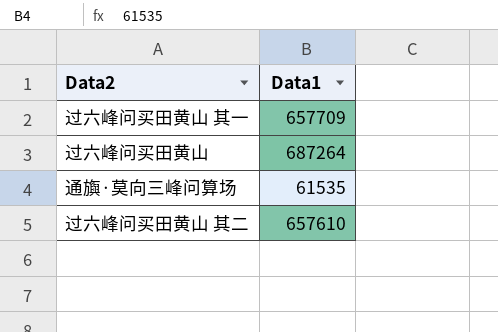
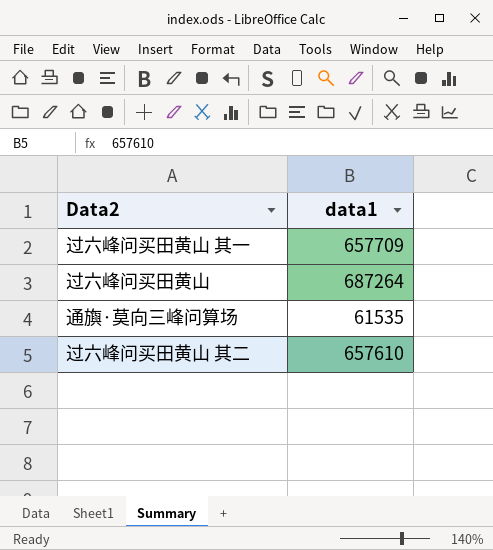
column name: Data1 -> data1

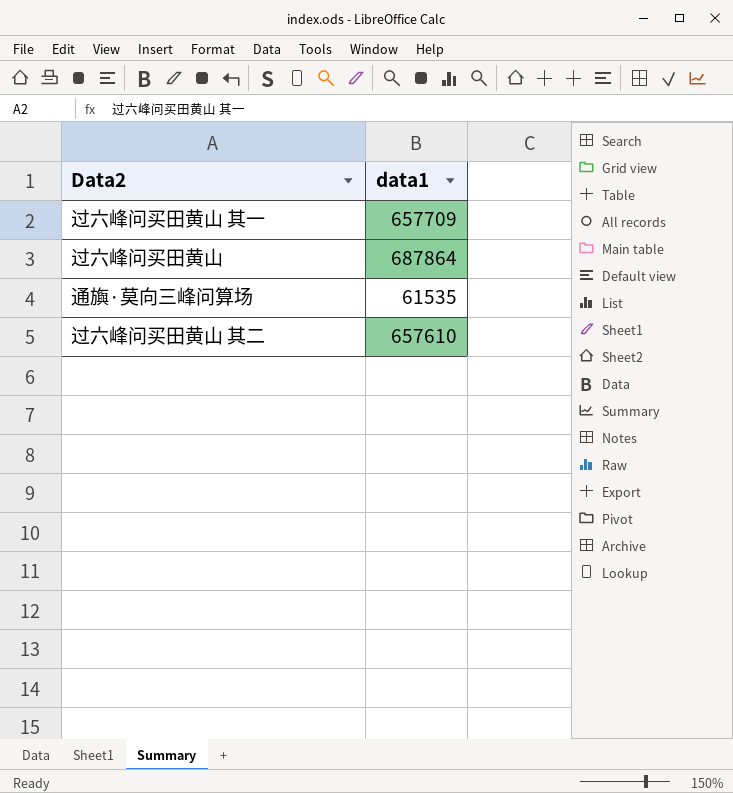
过六峰问买田黄山 | data1: 687264 -> 687864

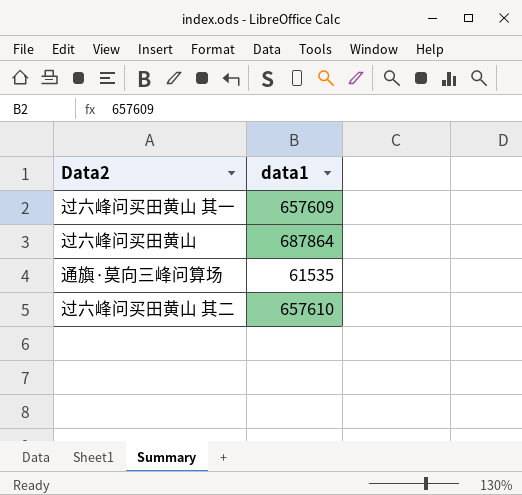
过六峰问买田黄山 其一 | data1: 657709 -> 657609

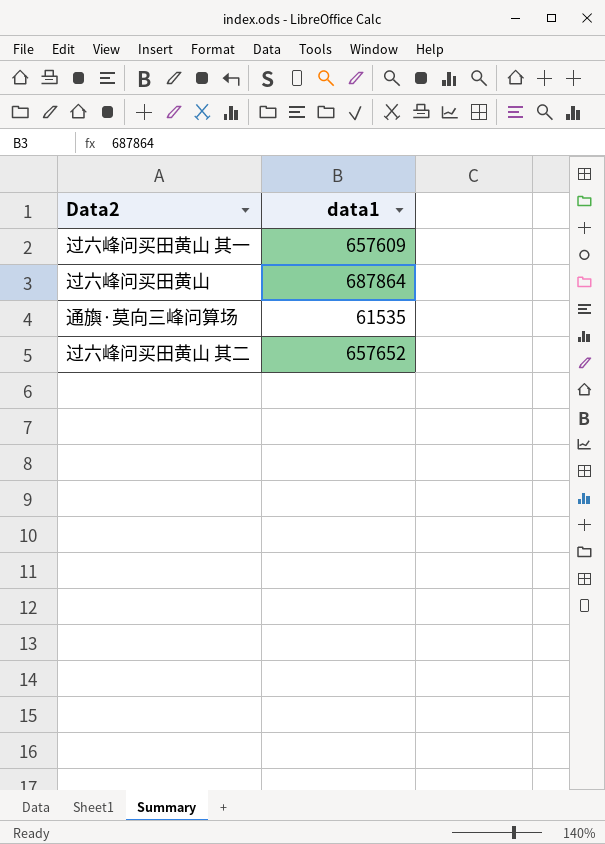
过六峰问买田黄山 其二 | data1: 657610 -> 657652

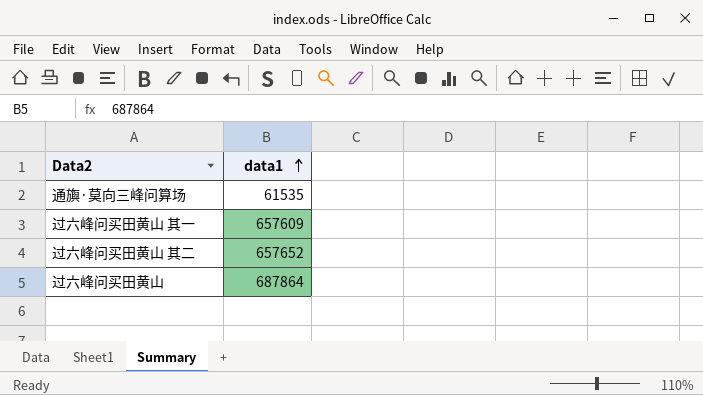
row order: none -> data1 ascending

